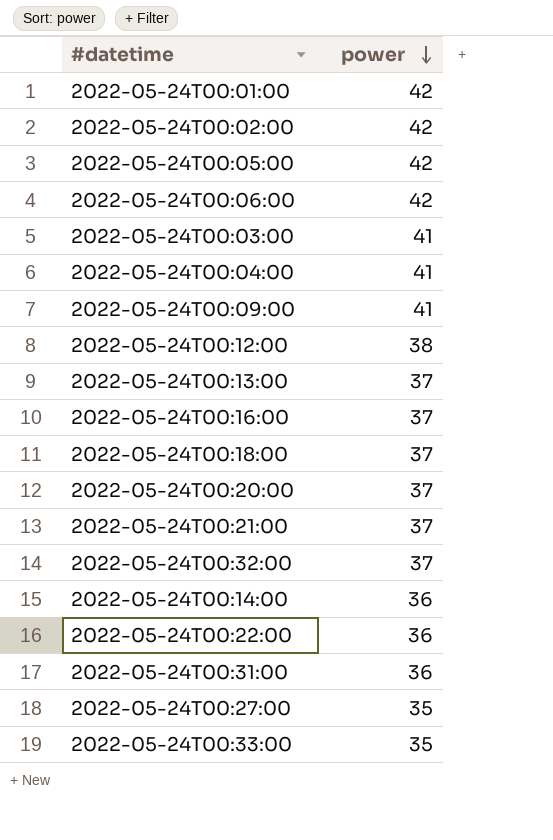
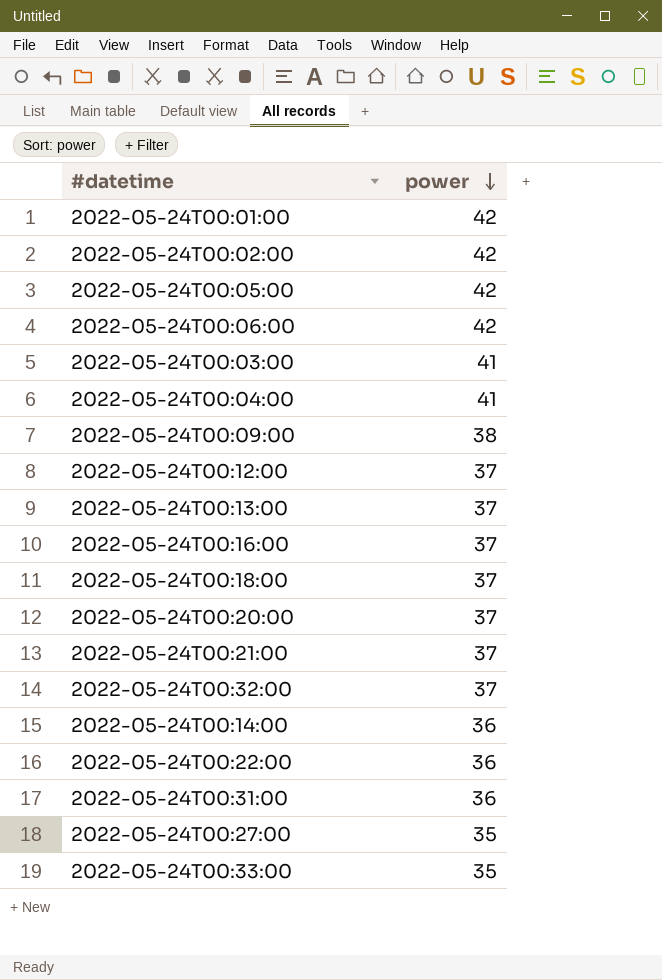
2022-05-24T00:09:00 | power: 41 -> 38
2022-05-24T00:12:00 | power: 38 -> 37

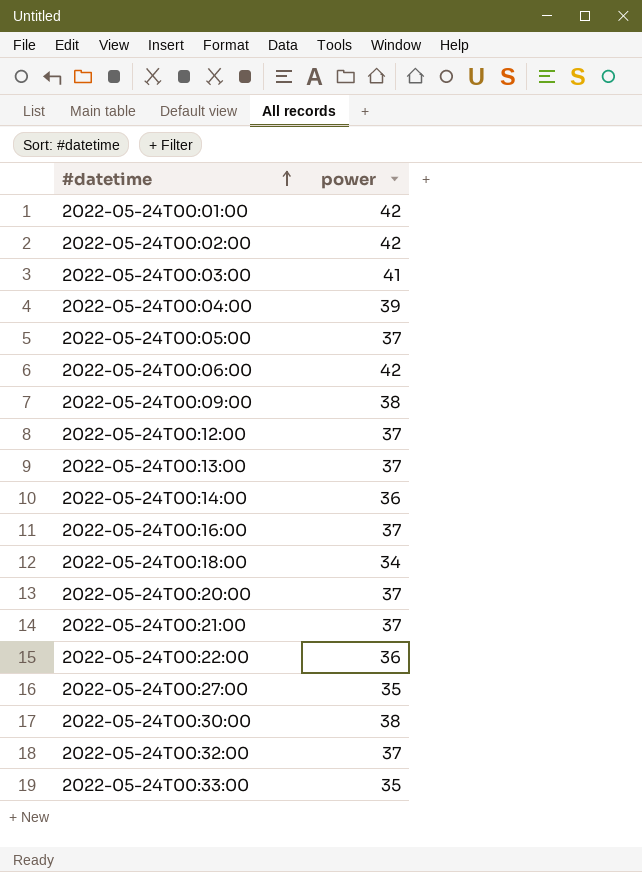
row order: power descending -> #datetime ascending
row 2022-05-24T00:31:00: 36 -> none
2022-05-24T00:04:00 | power: 41 -> 39
2022-05-24T00:05:00 | power: 42 -> 37
2022-05-24T00:18:00 | power: 37 -> 34
row 2022-05-24T00:30:00: none -> 38

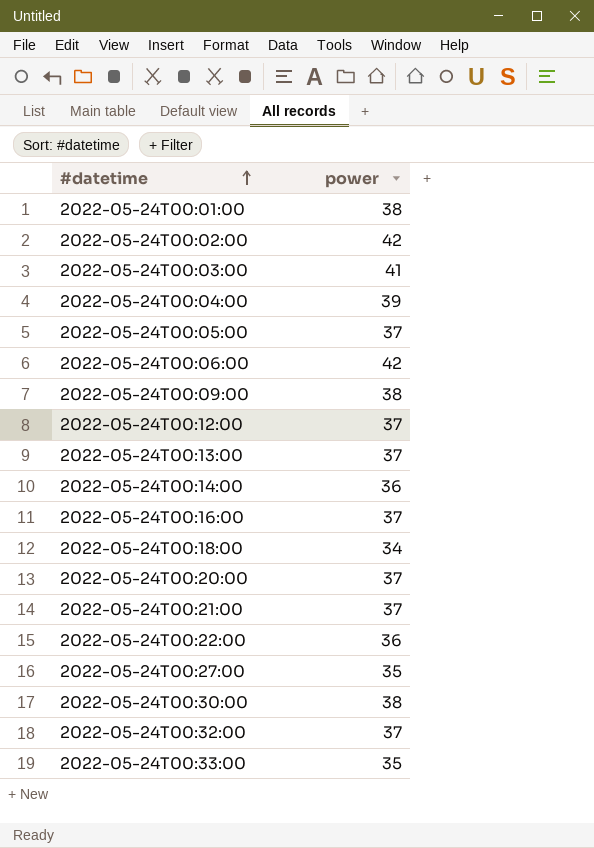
2022-05-24T00:01:00 | power: 42 -> 38

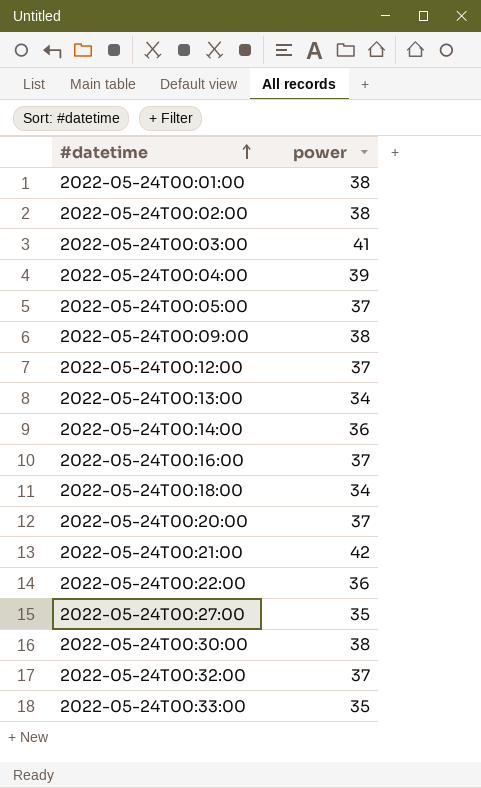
row 2022-05-24T00:06:00: 42 -> none
2022-05-24T00:02:00 | power: 42 -> 38
2022-05-24T00:13:00 | power: 37 -> 34
2022-05-24T00:21:00 | power: 37 -> 42

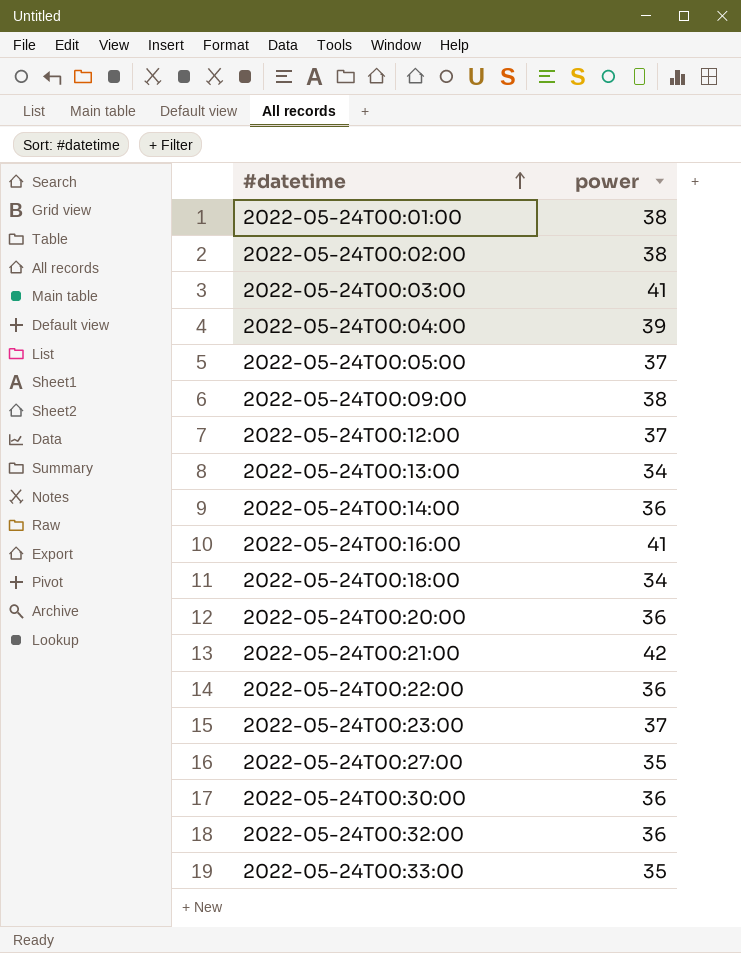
2022-05-24T00:16:00 | power: 37 -> 41
2022-05-24T00:20:00 | power: 37 -> 36
row 2022-05-24T00:23:00: none -> 37
2022-05-24T00:30:00 | power: 38 -> 36
2022-05-24T00:32:00 | power: 37 -> 36

